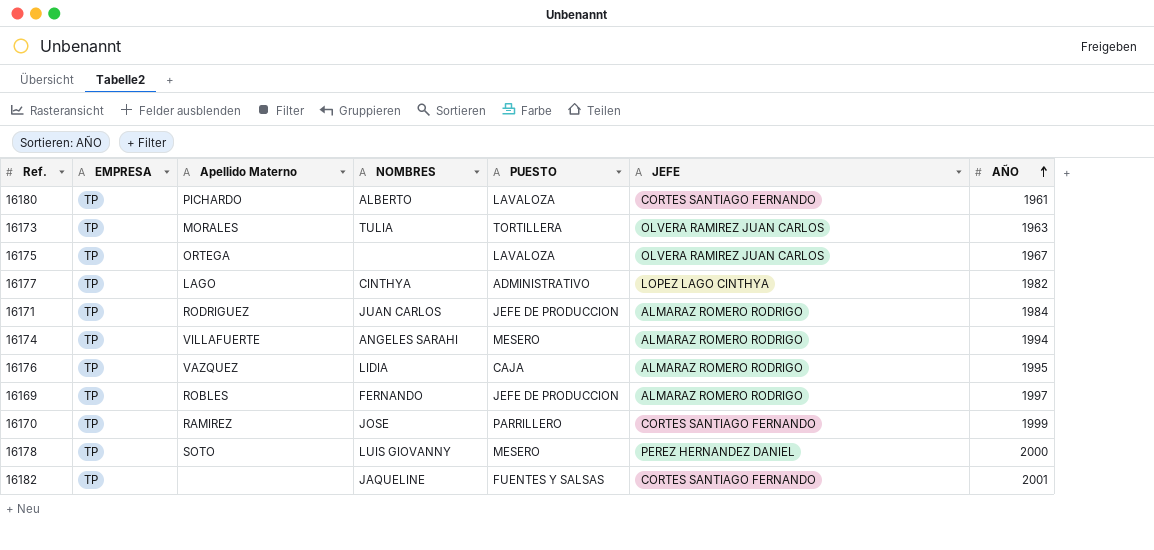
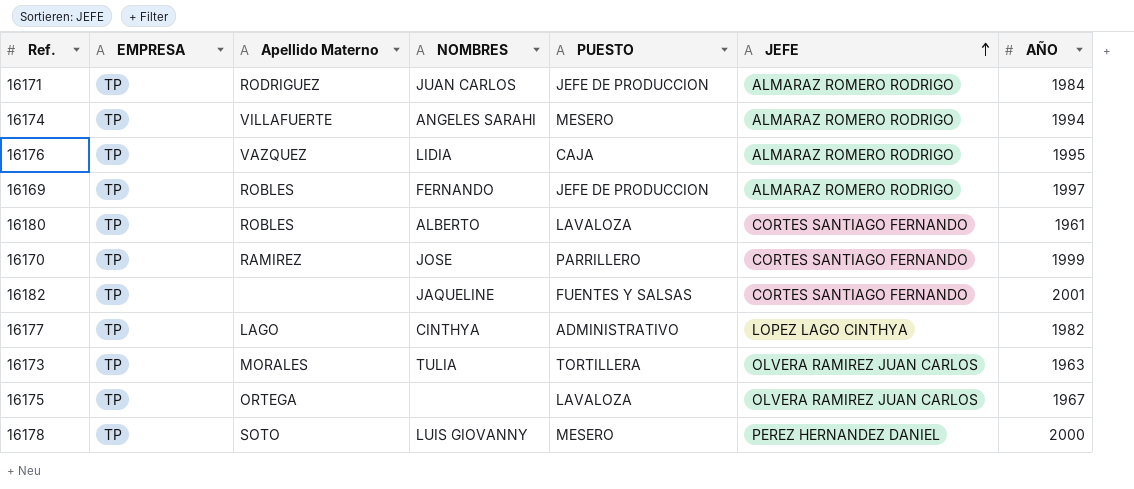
row order: AÑO ascending -> JEFE ascending
16180 | Apellido Materno: PICHARDO -> ROBLES

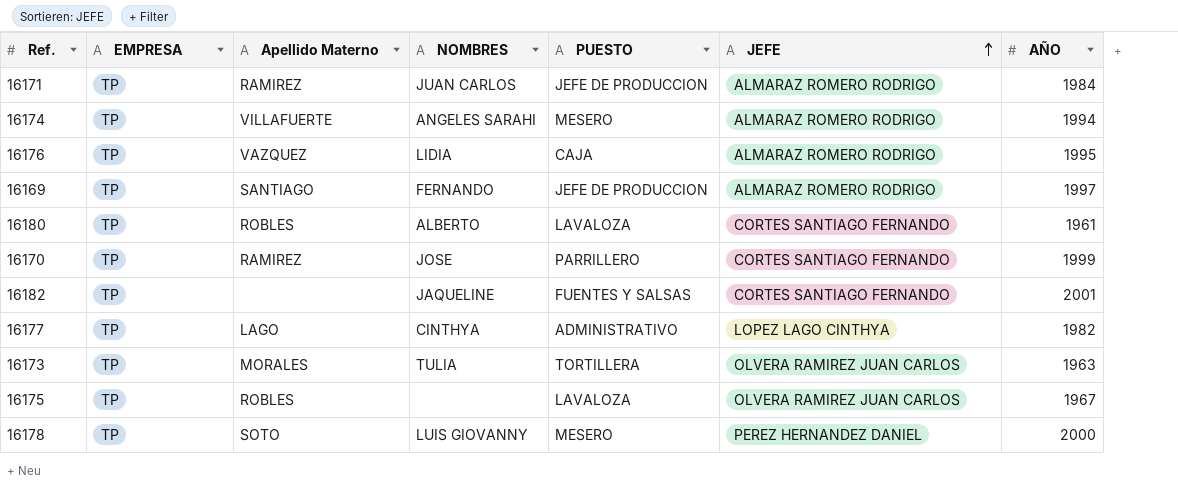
16171 | Apellido Materno: RODRIGUEZ -> RAMIREZ
16169 | Apellido Materno: ROBLES -> SANTIAGO
16175 | Apellido Materno: ORTEGA -> ROBLES

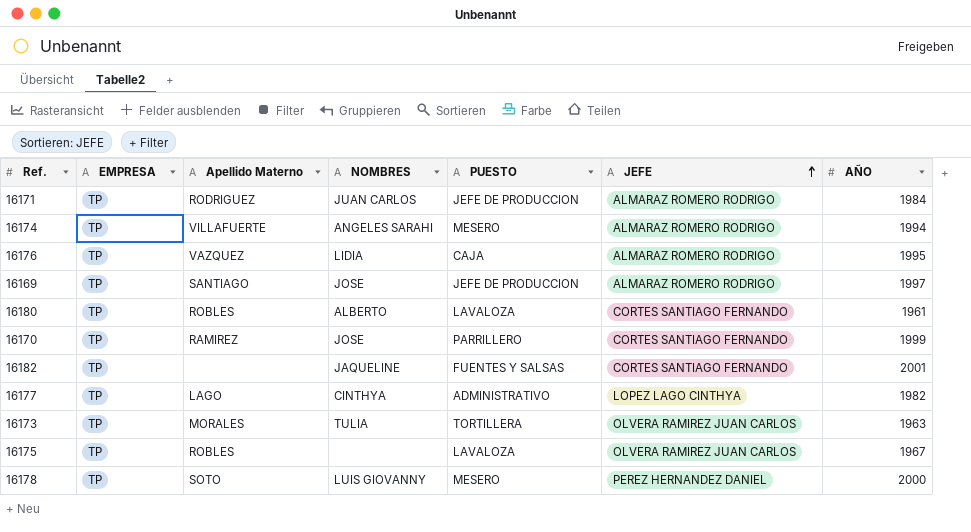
16171 | Apellido Materno: RAMIREZ -> RODRIGUEZ
16169 | NOMBRES: FERNANDO -> JOSE

